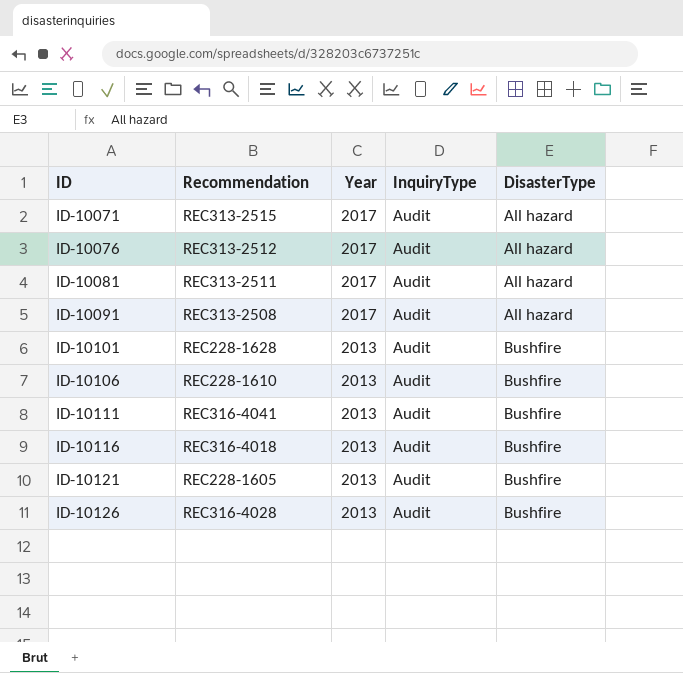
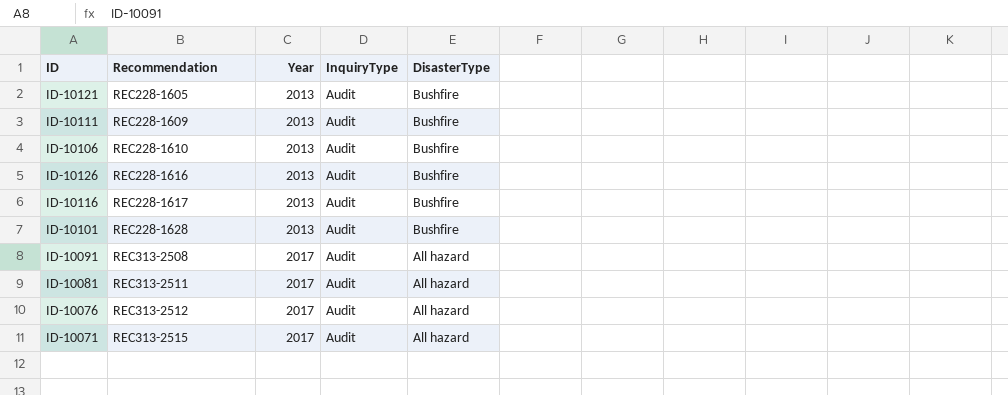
row order: ID ascending -> Recommendation ascending
ID-10111 | Recommendation: REC316-4041 -> REC228-1609
ID-10126 | Recommendation: REC316-4028 -> REC228-1616
ID-10116 | Recommendation: REC316-4018 -> REC228-1617

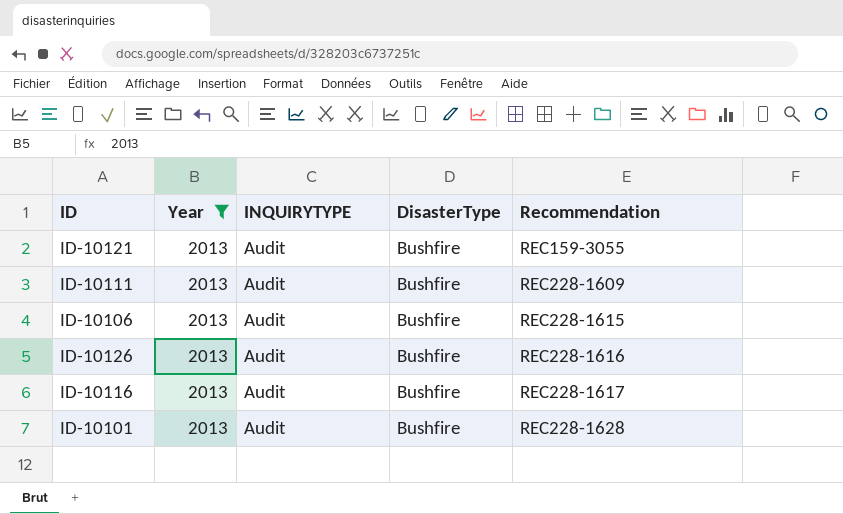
filter: none -> Year = 2013
column name: InquiryType -> INQUIRYTYPE
column Recommendation | position: 2 -> 5
ID-10121 | Recommendation: REC228-1605 -> REC159-3055
ID-10106 | Recommendation: REC228-1610 -> REC228-1615

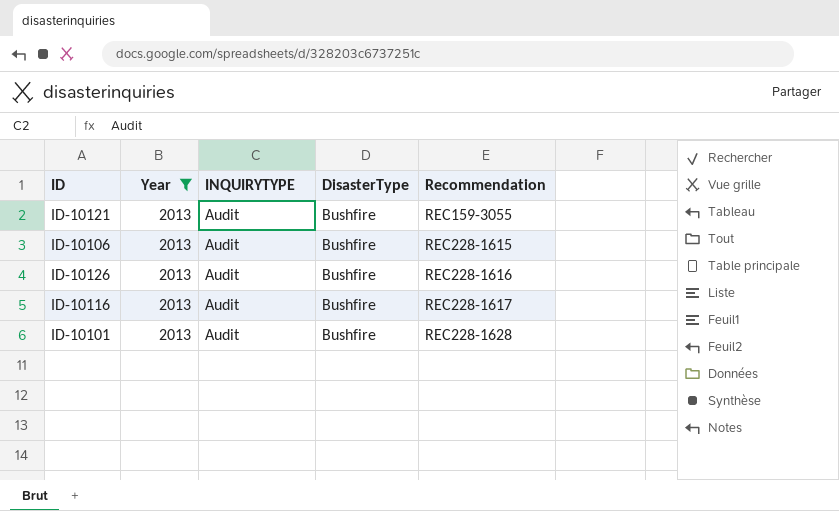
row ID-10111: 2013 | Audit | Bushfire | REC228-1609 -> none

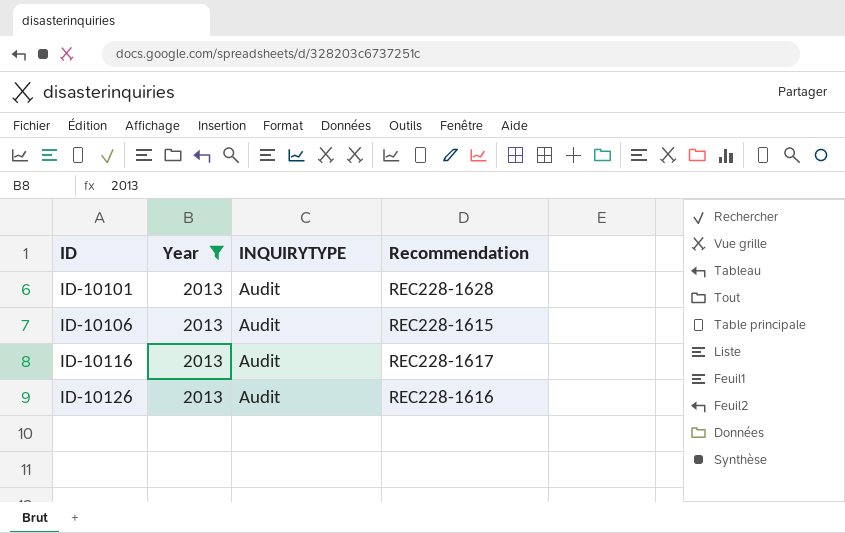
row order: Recommendation ascending -> ID ascending
column DisasterType | position: 4 -> none
row ID-10121: 2013 | Audit | Bushfire | REC159-3055 -> none

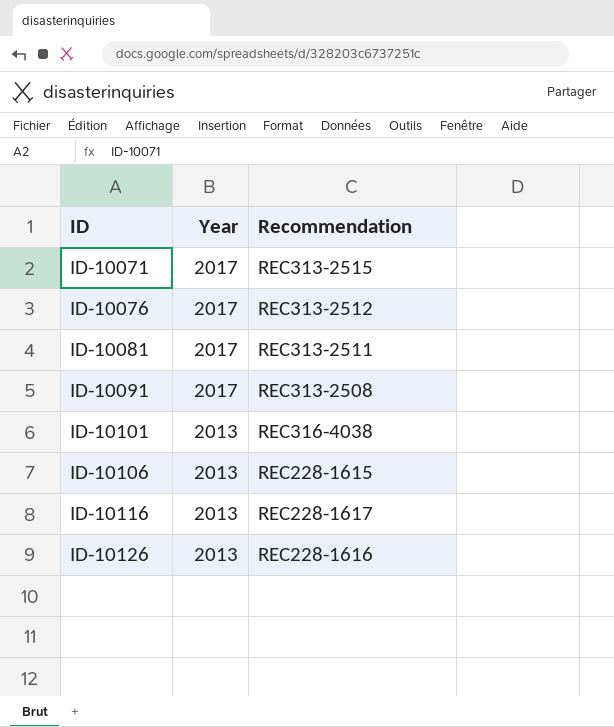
filter: Year = 2013 -> none
column INQUIRYTYPE | position: 3 -> none
ID-10101 | Recommendation: REC228-1628 -> REC316-4038

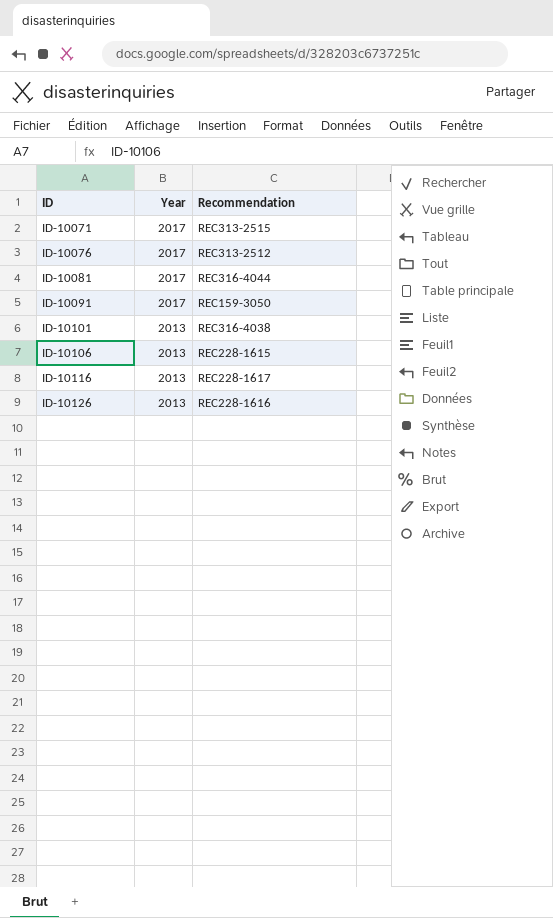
ID-10081 | Recommendation: REC313-2511 -> REC316-4044
ID-10091 | Recommendation: REC313-2508 -> REC159-3050

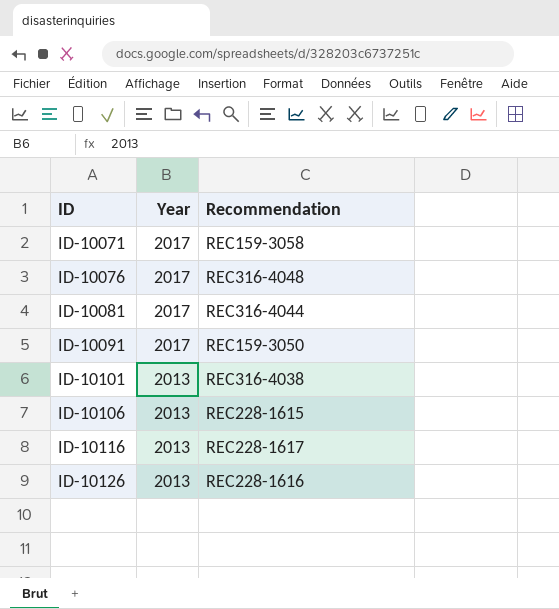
ID-10071 | Recommendation: REC313-2515 -> REC159-3058
ID-10076 | Recommendation: REC313-2512 -> REC316-4048

